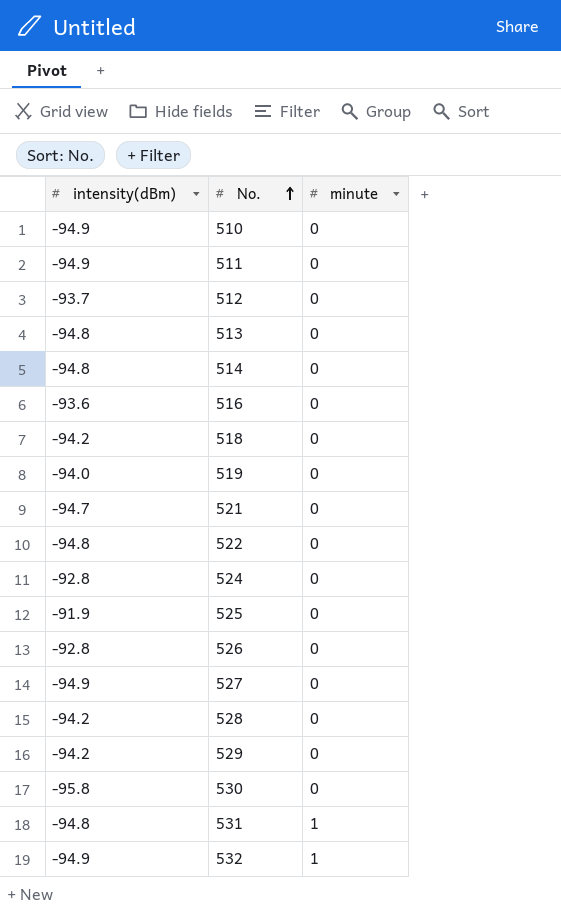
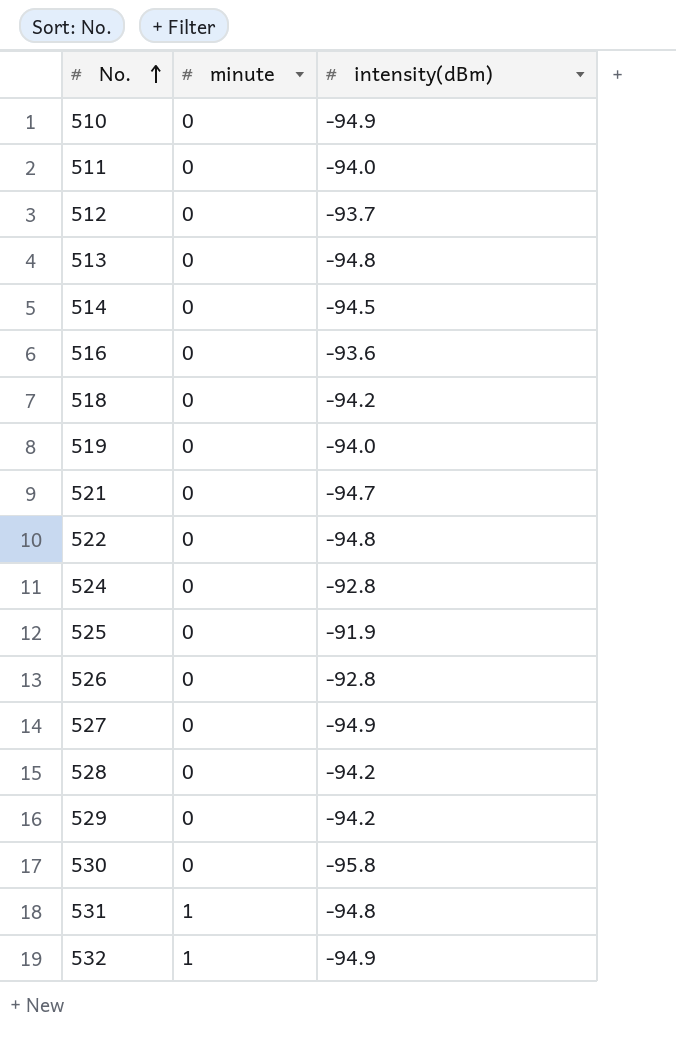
column intensity(dBm) | position: 1 -> 3
511 | intensity(dBm): -94.9 -> -94.0
514 | intensity(dBm): -94.8 -> -94.5

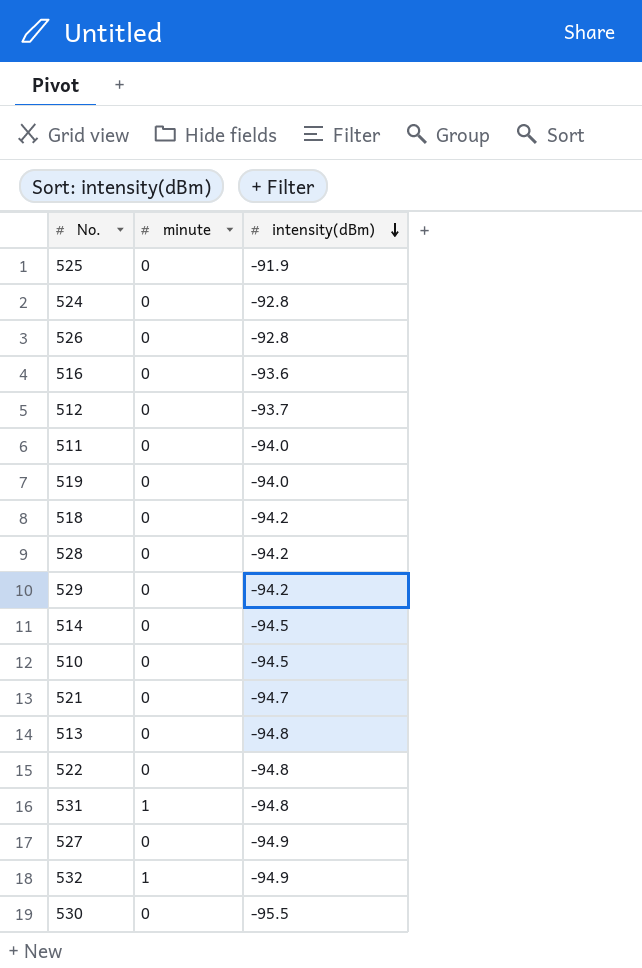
row order: No. ascending -> intensity(dBm) descending
510 | intensity(dBm): -94.9 -> -94.5
530 | intensity(dBm): -95.8 -> -95.5

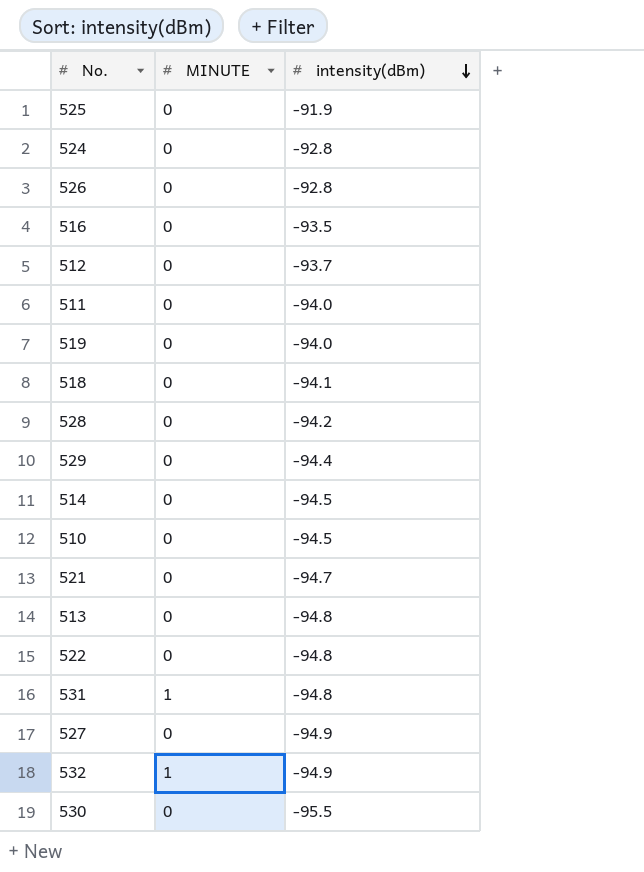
column name: minute -> MINUTE
516 | intensity(dBm): -93.6 -> -93.5
518 | intensity(dBm): -94.2 -> -94.1
529 | intensity(dBm): -94.2 -> -94.4

